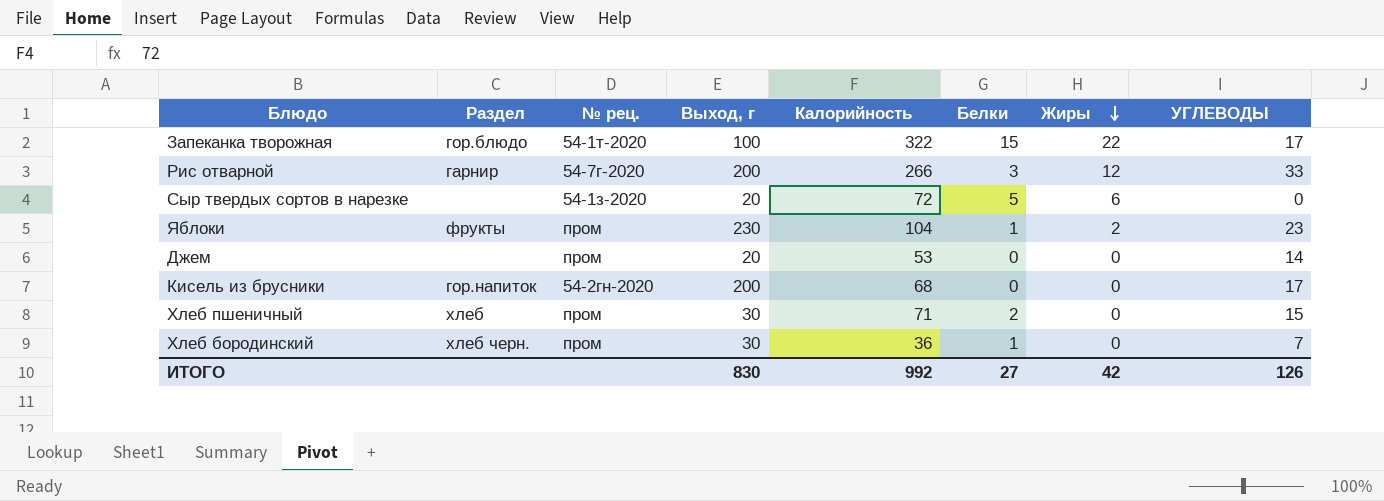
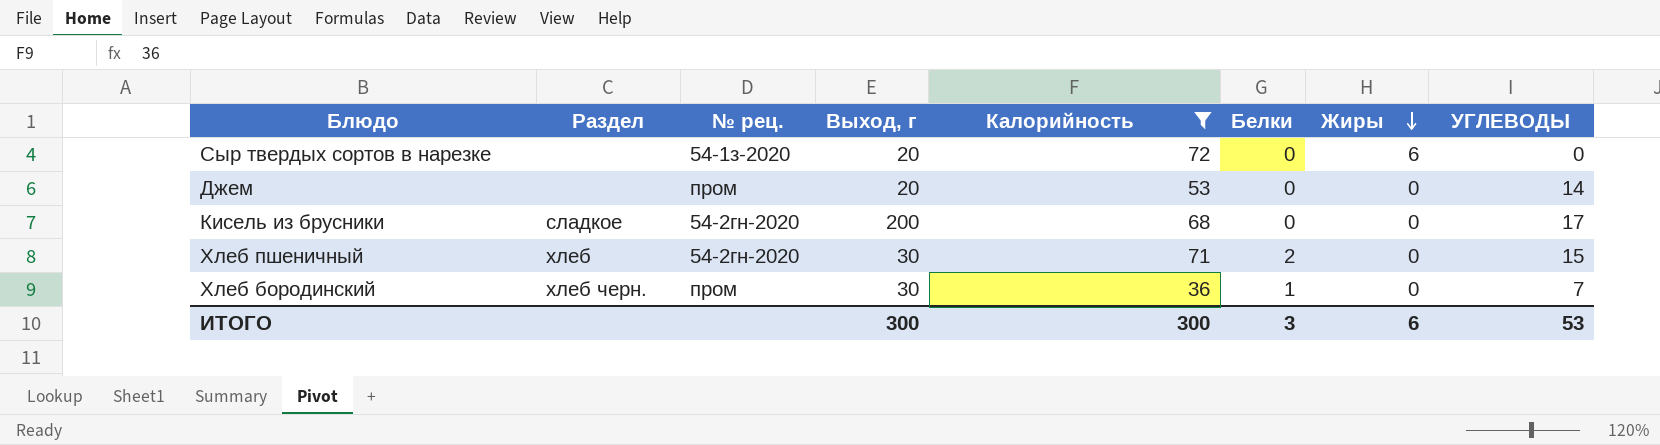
filter: none -> Калорийность <= 72
Сыр твердых сортов в нарезке | Белки: 5 -> 0
Кисель из брусники | Раздел: гор.напиток -> сладкое
Хлеб пшеничный | № рец.: пром -> 54-2гн-2020
ИТОГО | Выход, г: 830 -> 300
ИТОГО | Калорийность: 992 -> 300
ИТОГО | Белки: 27 -> 3
ИТОГО | Жиры: 42 -> 6
ИТОГО | УГЛЕВОДЫ: 126 -> 53

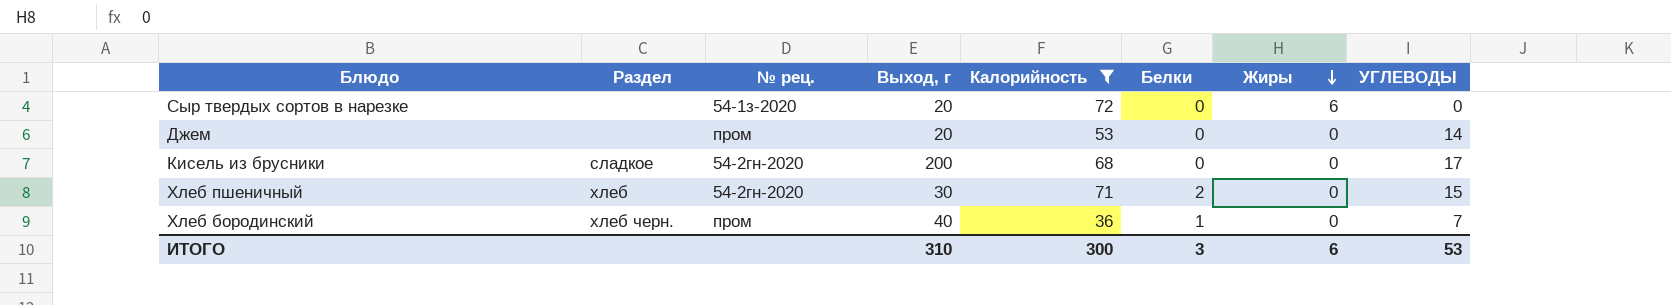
Хлеб бородинский | Выход, г: 30 -> 40
ИТОГО | Выход, г: 300 -> 310

